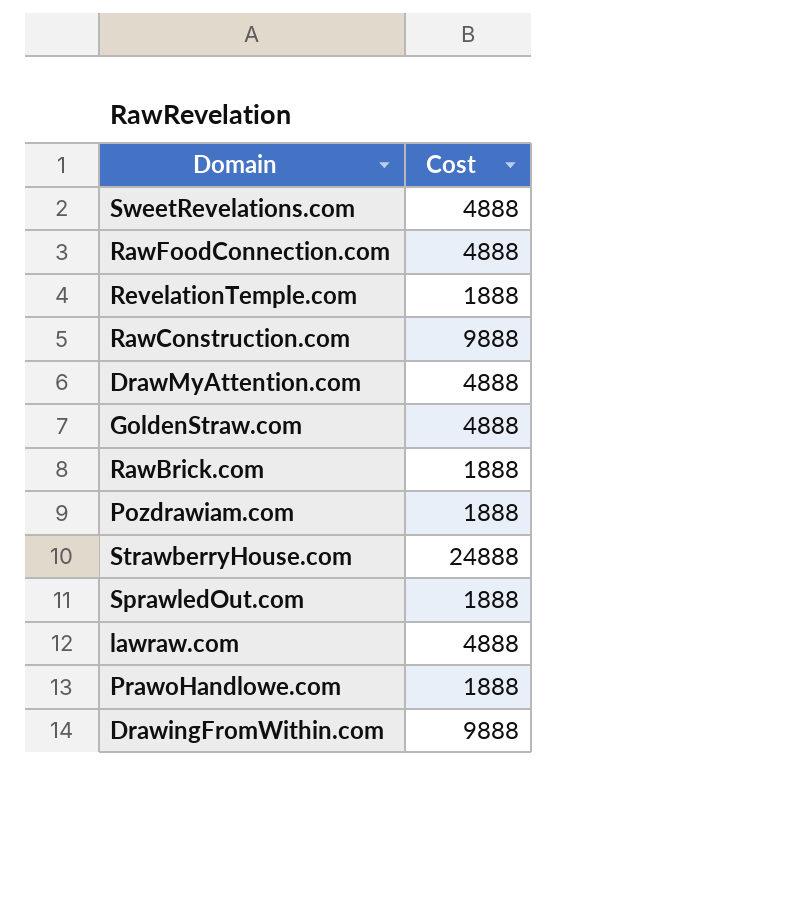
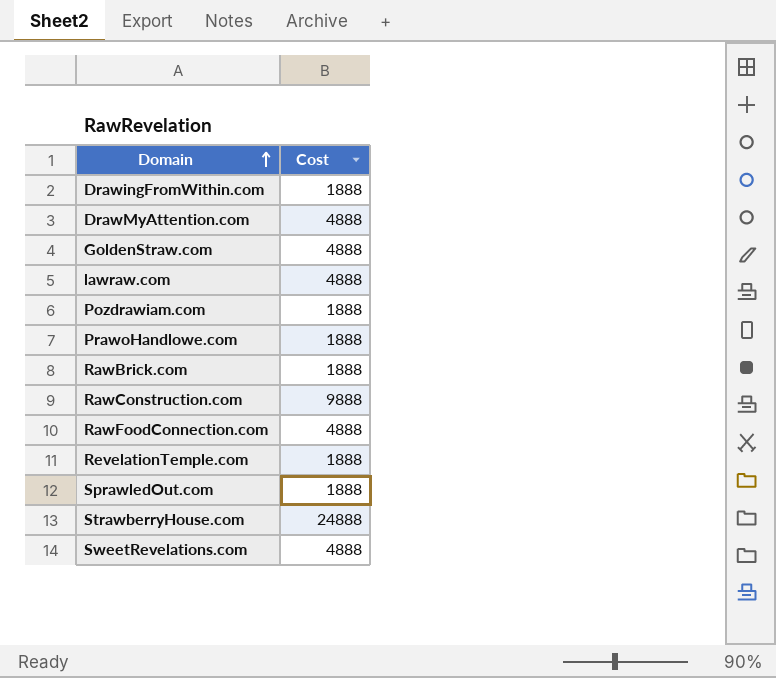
row order: none -> Domain ascending
DrawingFromWithin.com | Cost: 9888 -> 1888

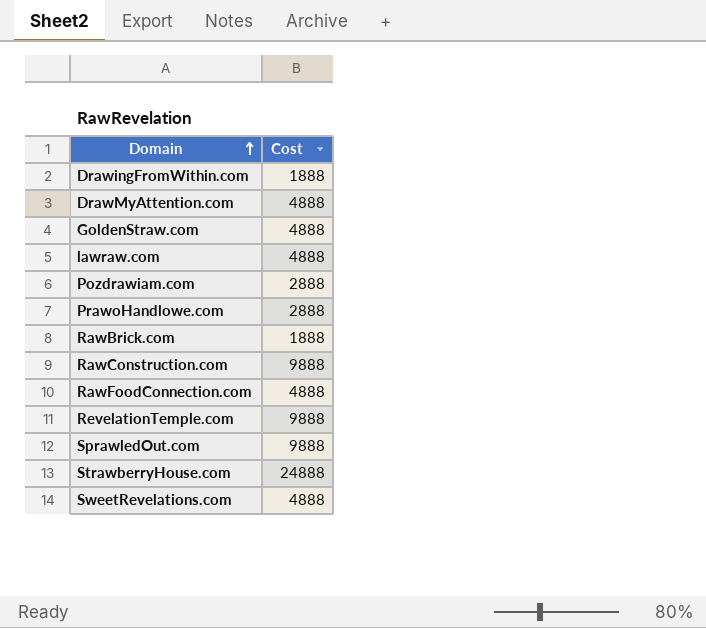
Pozdrawiam.com | Cost: 1888 -> 2888
PrawoHandlowe.com | Cost: 1888 -> 2888
RevelationTemple.com | Cost: 1888 -> 9888
SprawledOut.com | Cost: 1888 -> 9888

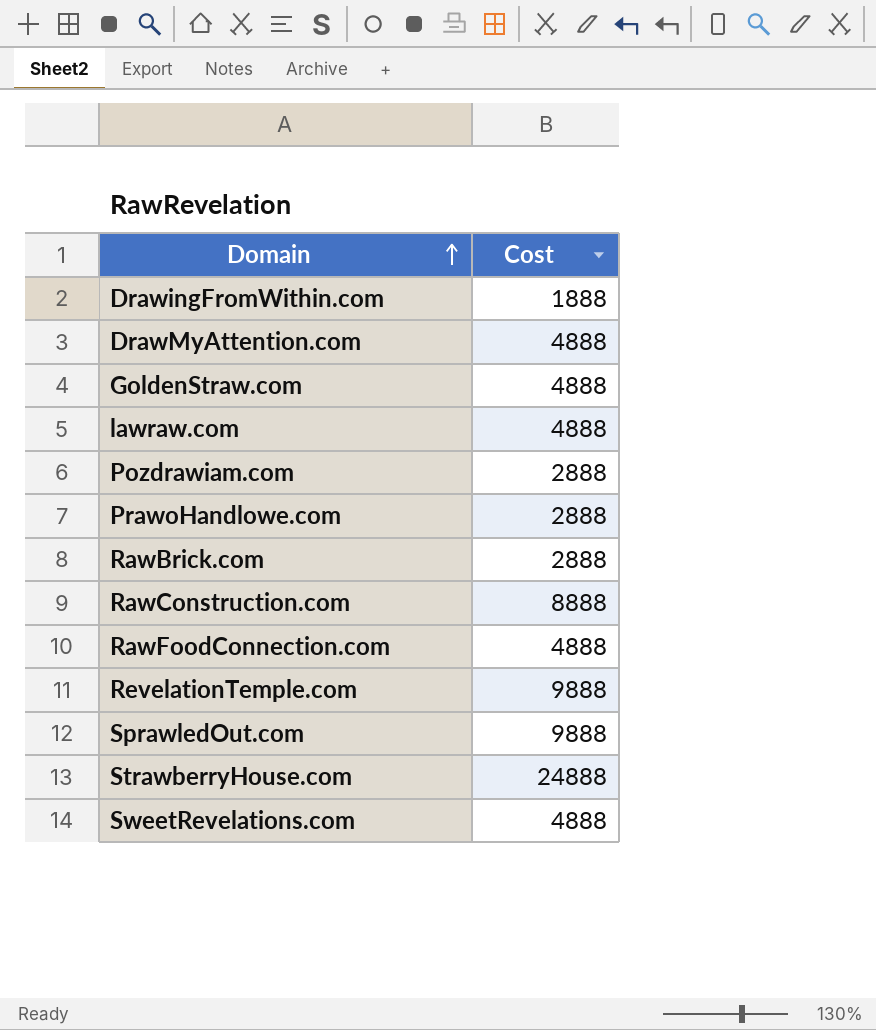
RawBrick.com | Cost: 1888 -> 2888
RawConstruction.com | Cost: 9888 -> 8888

